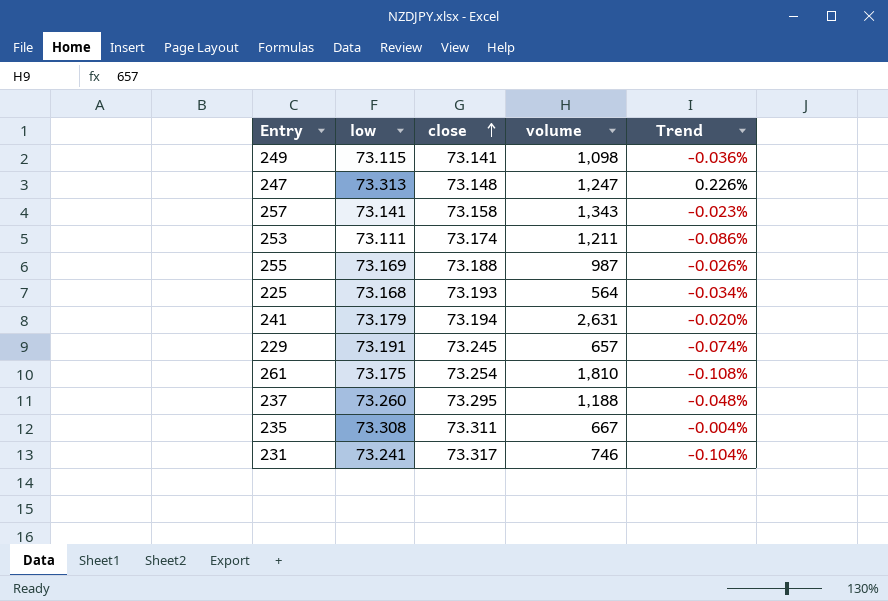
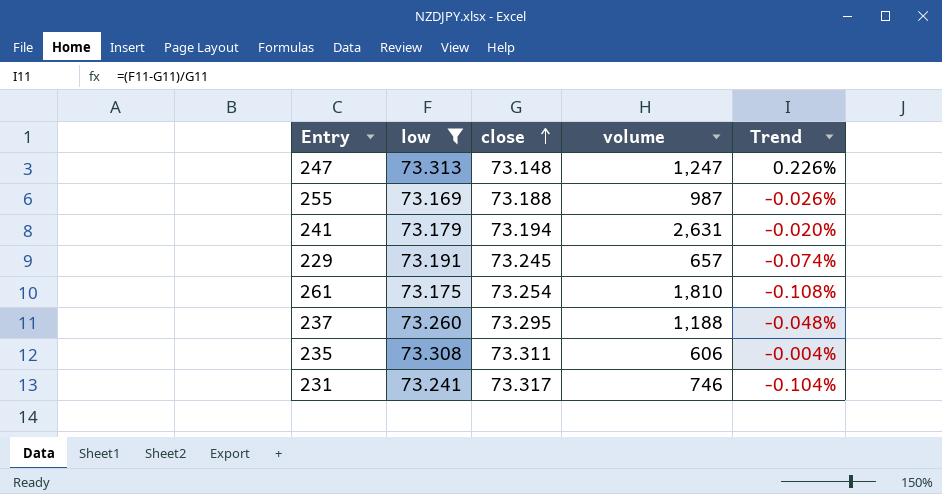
filter: none -> low >= 73.169
235 | volume: 667 -> 606

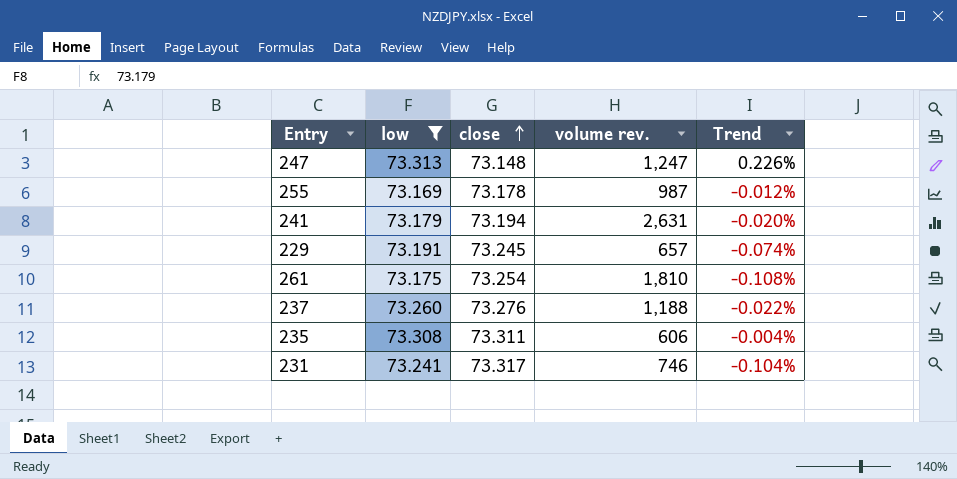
column name: volume -> volume rev.
255 | close: 73.188 -> 73.178
255 | Trend: -0.026% -> -0.012%
237 | close: 73.295 -> 73.276
237 | Trend: -0.048% -> -0.022%

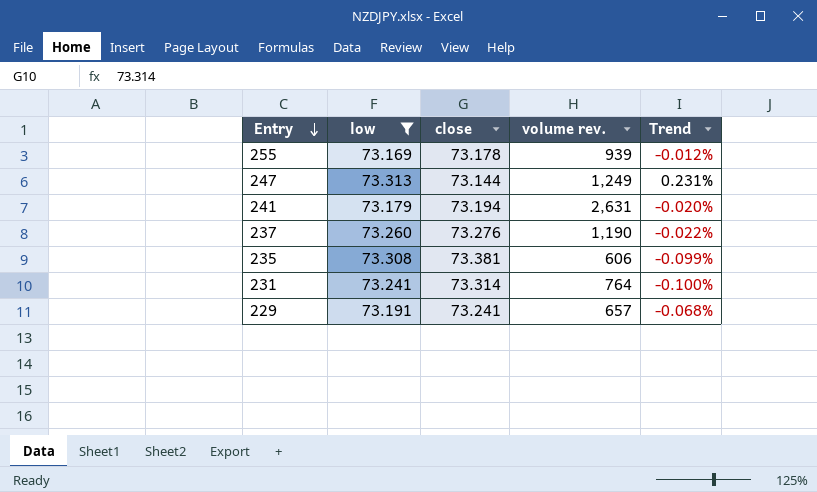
row order: close ascending -> Entry descending
row 261: 73.175 | 73.254 | 1,810 | -0.108% -> none
255 | volume rev.: 987 -> 939
247 | close: 73.148 -> 73.144
247 | volume rev.: 1,247 -> 1,249
247 | Trend: 0.226% -> 0.231%
237 | volume rev.: 1,188 -> 1,190
235 | close: 73.311 -> 73.381
235 | Trend: -0.004% -> -0.099%
231 | close: 73.317 -> 73.314
231 | volume rev.: 746 -> 764
231 | Trend: -0.104% -> -0.100%
229 | close: 73.245 -> 73.241
229 | Trend: -0.074% -> -0.068%

